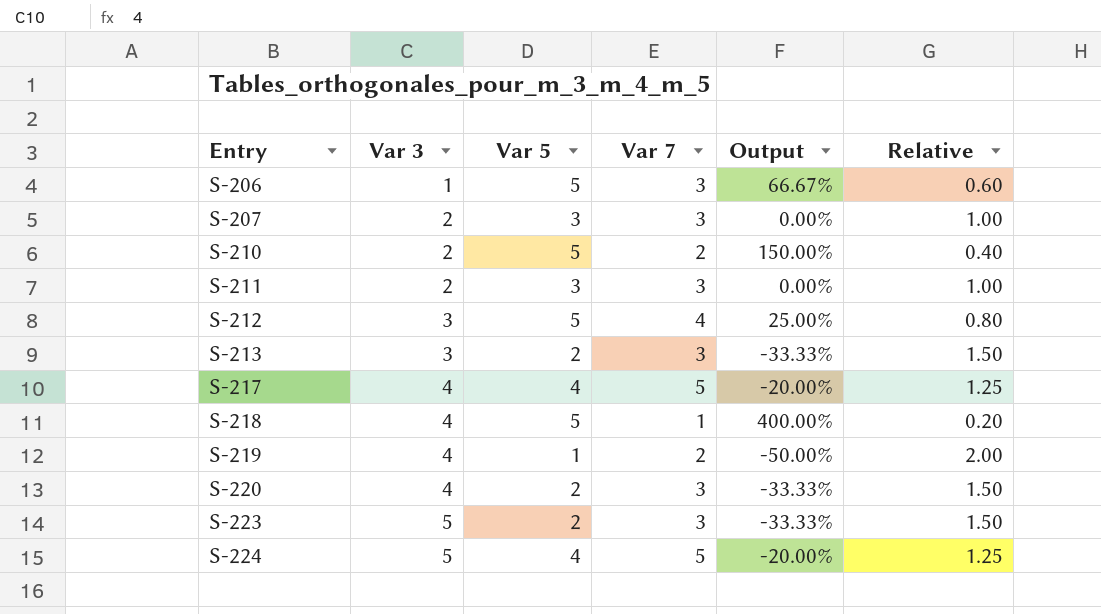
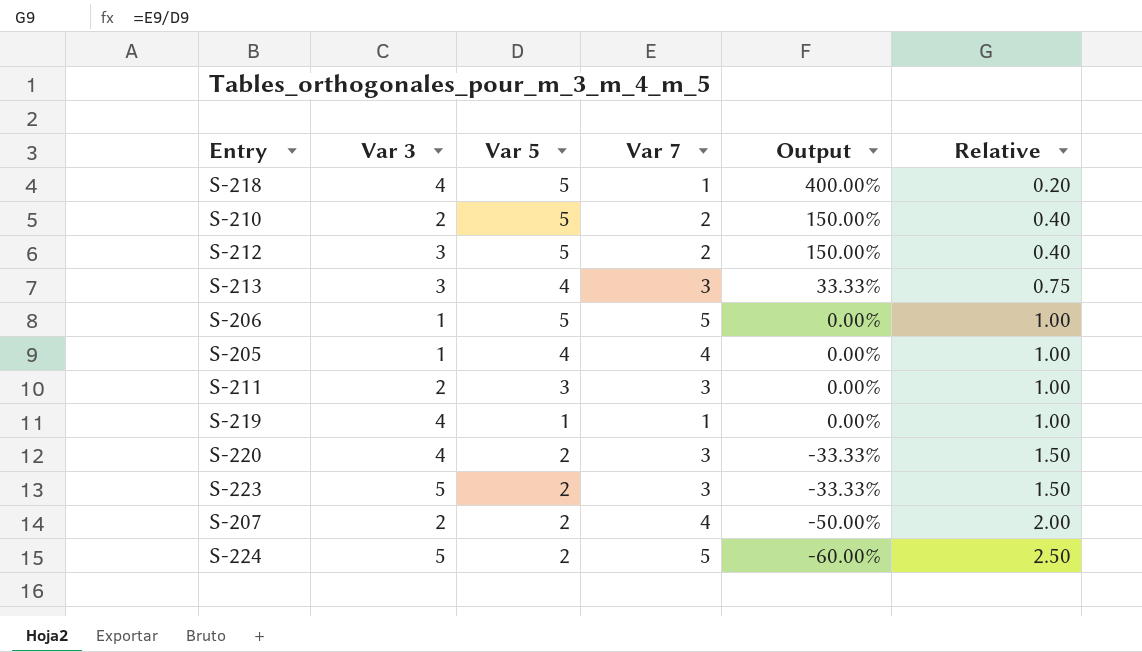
row order: Entry ascending -> Output descending
row S-217: 4 | 4 | 5 | -20.00% | 1.25 -> none
S-212 | Var 7: 4 -> 2
S-212 | Output: 25.00% -> 150.00%
S-212 | Relative: 0.80 -> 0.40
S-213 | Var 5: 2 -> 4
S-213 | Output: -33.33% -> 33.33%
S-213 | Relative: 1.50 -> 0.75
S-206 | Var 7: 3 -> 5
S-206 | Output: 66.67% -> 0.00%
S-206 | Relative: 0.60 -> 1.00
row S-205: none -> 1 | 4 | 4 | 0.00% | 1.00
S-219 | Var 7: 2 -> 1
S-219 | Output: -50.00% -> 0.00%
S-219 | Relative: 2.00 -> 1.00
S-207 | Var 5: 3 -> 2
S-207 | Var 7: 3 -> 4
S-207 | Output: 0.00% -> -50.00%
S-207 | Relative: 1.00 -> 2.00
S-224 | Var 5: 4 -> 2
S-224 | Output: -20.00% -> -60.00%
S-224 | Relative: 1.25 -> 2.50

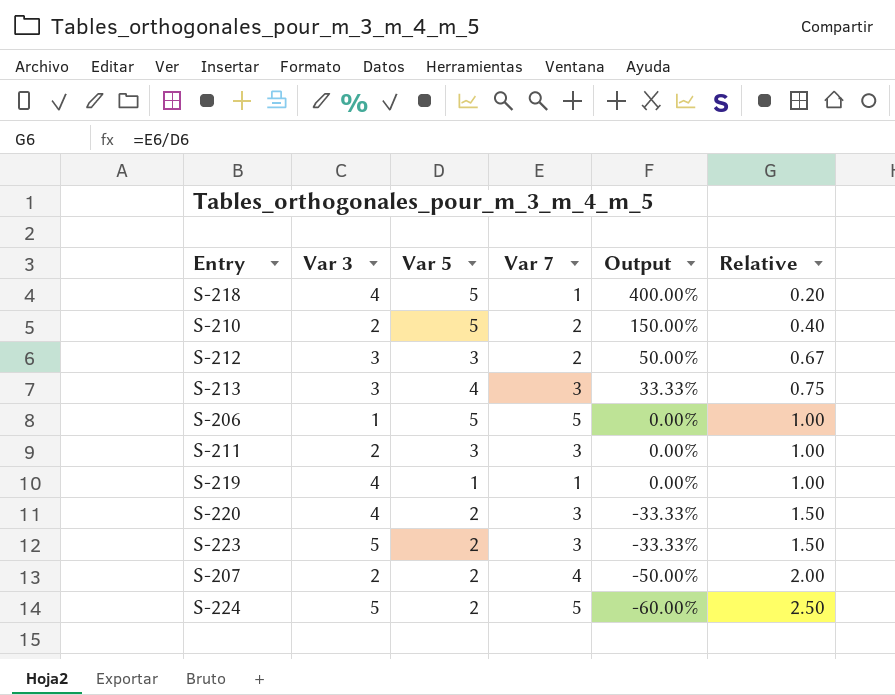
row S-205: 1 | 4 | 4 | 0.00% | 1.00 -> none
S-212 | Var 5: 5 -> 3
S-212 | Output: 150.00% -> 50.00%
S-212 | Relative: 0.40 -> 0.67

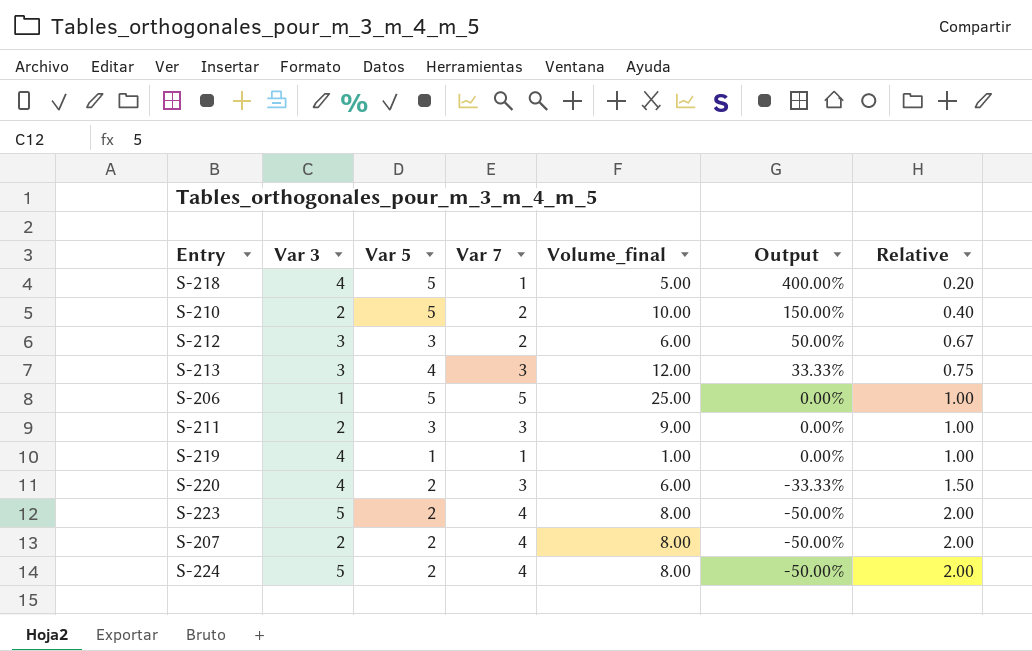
column Volume_final | formula: none -> [Var 5] * [Var 7]
S-223 | Var 7: 3 -> 4
S-223 | Output: -33.33% -> -50.00%
S-223 | Relative: 1.50 -> 2.00
S-224 | Var 7: 5 -> 4
S-224 | Output: -60.00% -> -50.00%
S-224 | Relative: 2.50 -> 2.00

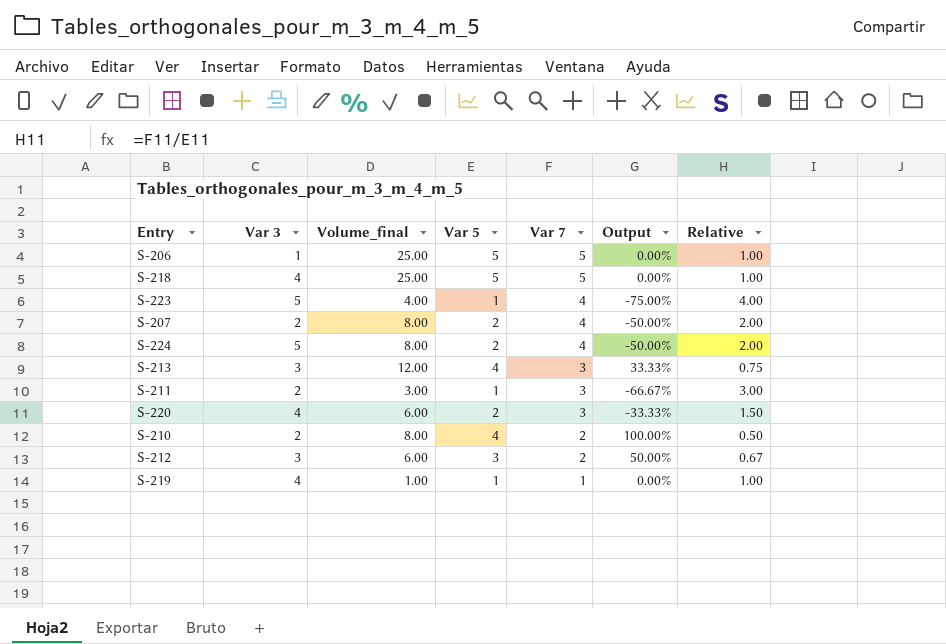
row order: Output descending -> Var 7 descending
column Volume_final | position: 5 -> 3
S-218 | Volume_final: 5.00 -> 25.00
S-218 | Var 7: 1 -> 5
S-218 | Output: 400.00% -> 0.00%
S-218 | Relative: 0.20 -> 1.00
S-223 | Volume_final: 8.00 -> 4.00
S-223 | Var 5: 2 -> 1
S-223 | Output: -50.00% -> -75.00%
S-223 | Relative: 2.00 -> 4.00
S-211 | Volume_final: 9.00 -> 3.00
S-211 | Var 5: 3 -> 1
S-211 | Output: 0.00% -> -66.67%
S-211 | Relative: 1.00 -> 3.00
S-210 | Volume_final: 10.00 -> 8.00
S-210 | Var 5: 5 -> 4
S-210 | Output: 150.00% -> 100.00%
S-210 | Relative: 0.40 -> 0.50

